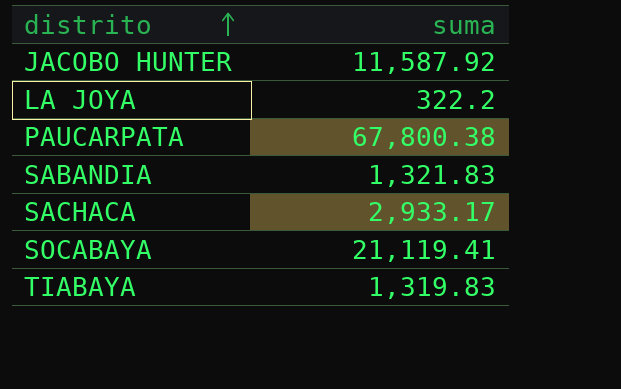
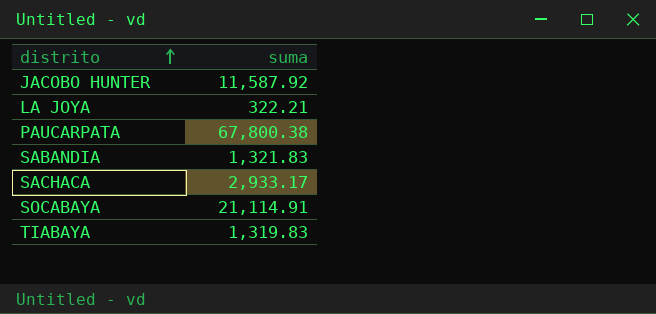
LA JOYA | suma: 322.2 -> 322.21
SOCABAYA | suma: 21,119.41 -> 21,114.91

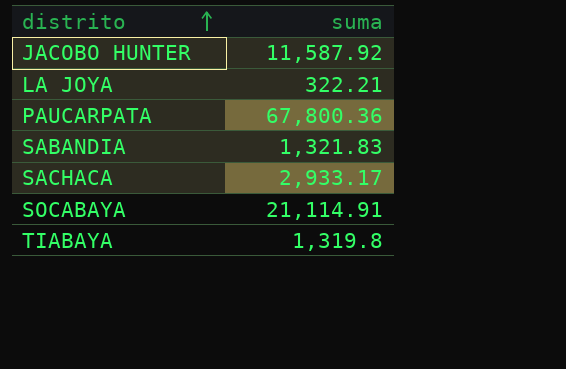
PAUCARPATA | suma: 67,800.38 -> 67,800.36
TIABAYA | suma: 1,319.83 -> 1,319.8

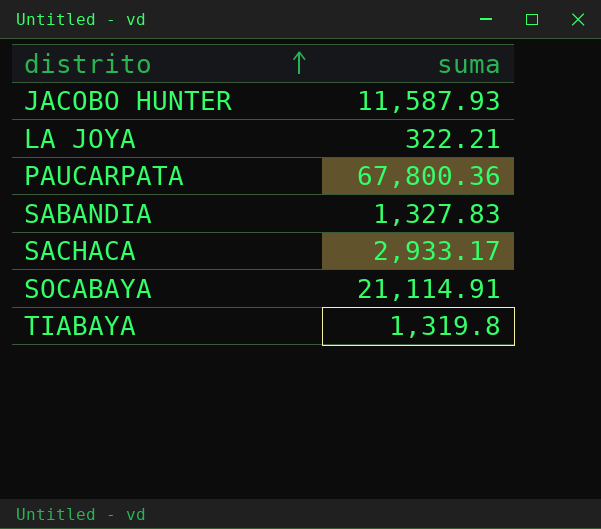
JACOBO HUNTER | suma: 11,587.92 -> 11,587.93
SABANDIA | suma: 1,321.83 -> 1,327.83

